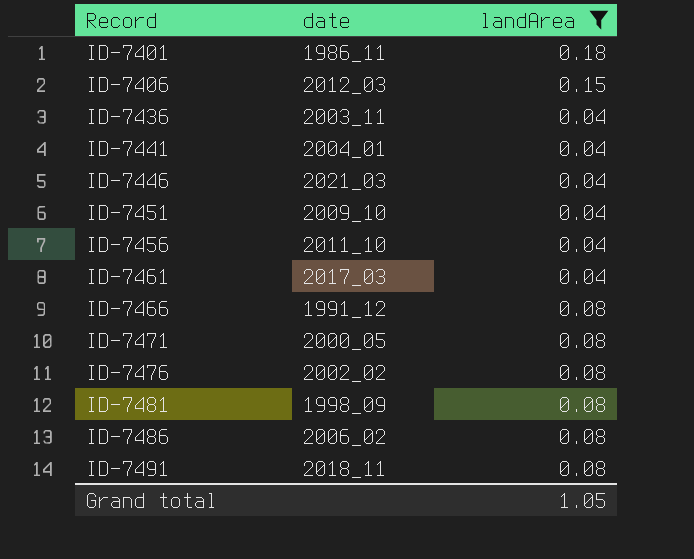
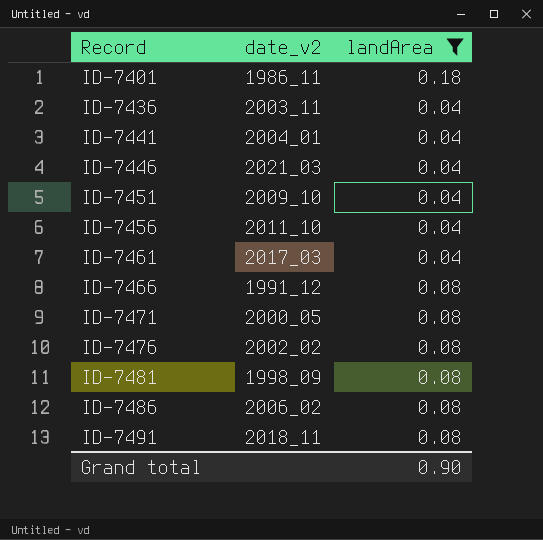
column name: date -> date_v2
row ID-7406: 2012_03 | 0.15 -> none
Grand total | landArea: 1.05 -> 0.90

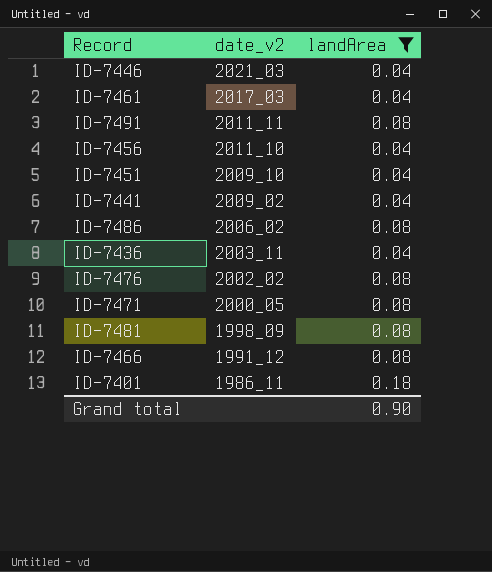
row order: Record ascending -> date_v2 descending
ID-7491 | date_v2: 2018_11 -> 2011_11
ID-7441 | date_v2: 2004_01 -> 2009_02

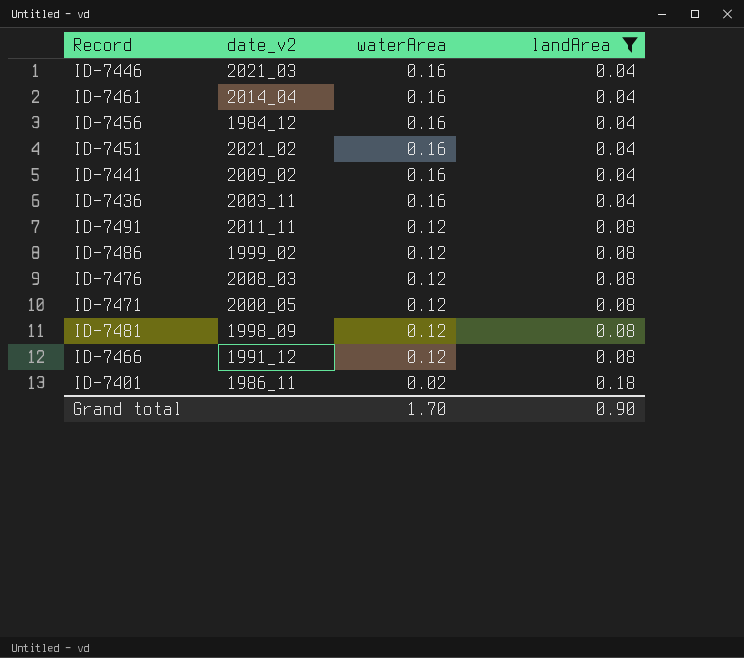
row order: date_v2 descending -> waterArea descending
column waterArea | position: none -> 3
ID-7461 | date_v2: 2017_03 -> 2014_04
ID-7456 | date_v2: 2011_10 -> 1984_12
ID-7451 | date_v2: 2009_10 -> 2021_02
ID-7486 | date_v2: 2006_02 -> 1999_02
ID-7476 | date_v2: 2002_02 -> 2008_03

